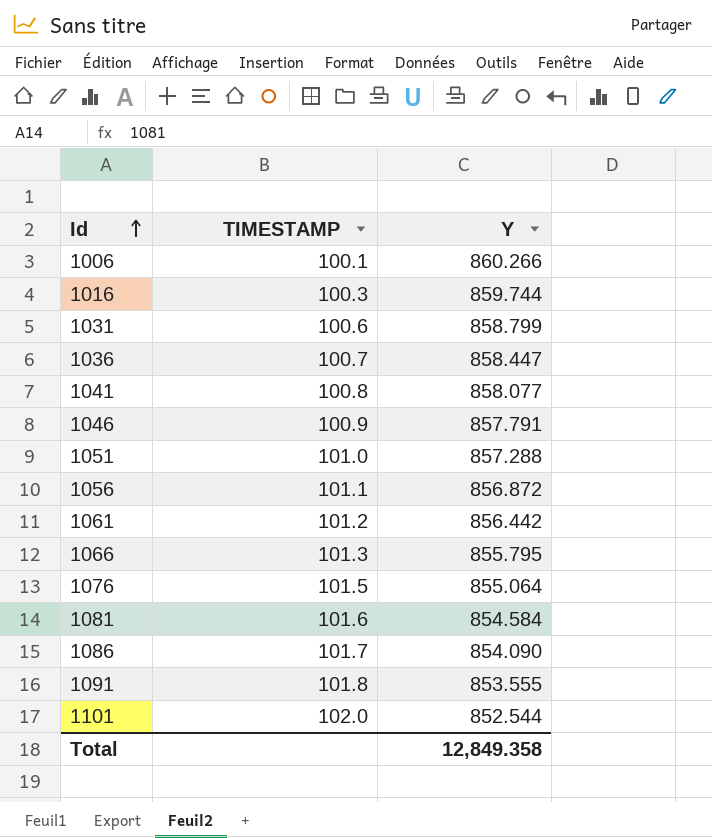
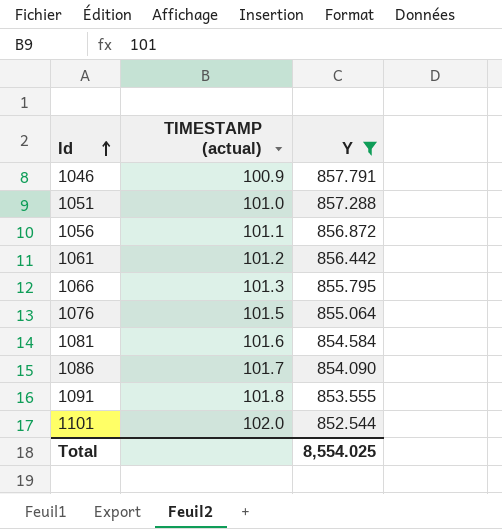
filter: none -> Y <= 857.791
column name: TIMESTAMP -> TIMESTAMP (actual)
Total | Y: 12,849.358 -> 8,554.025

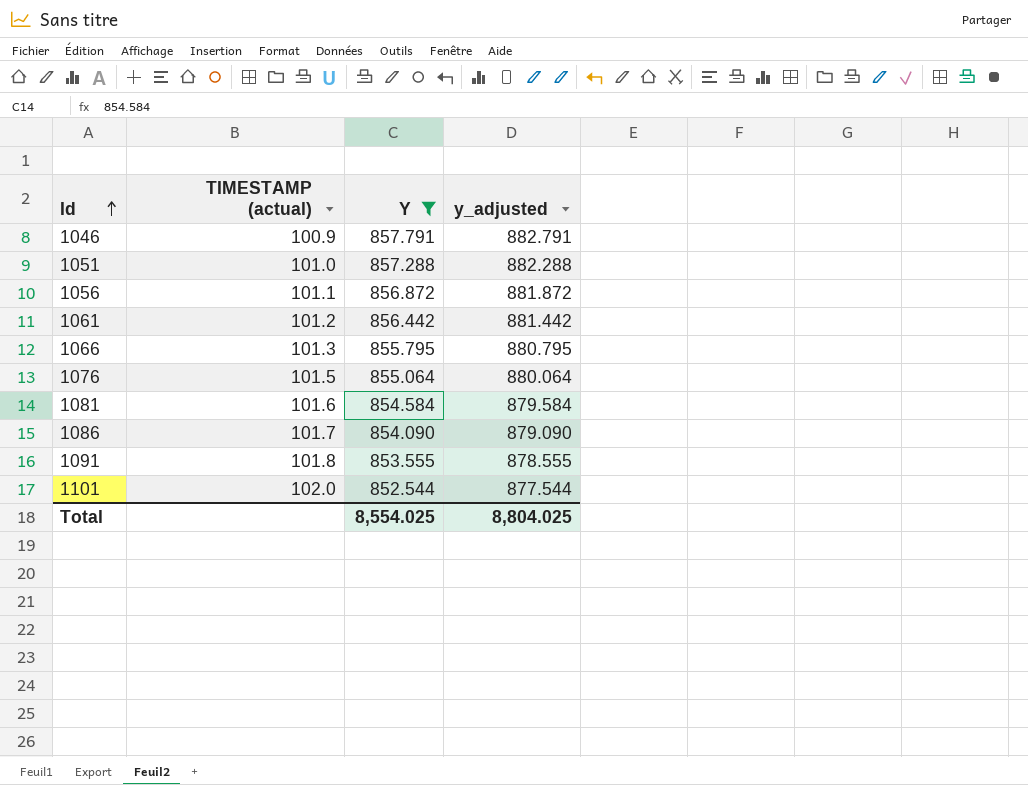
column y_adjusted | formula: none -> [Y] + 25

